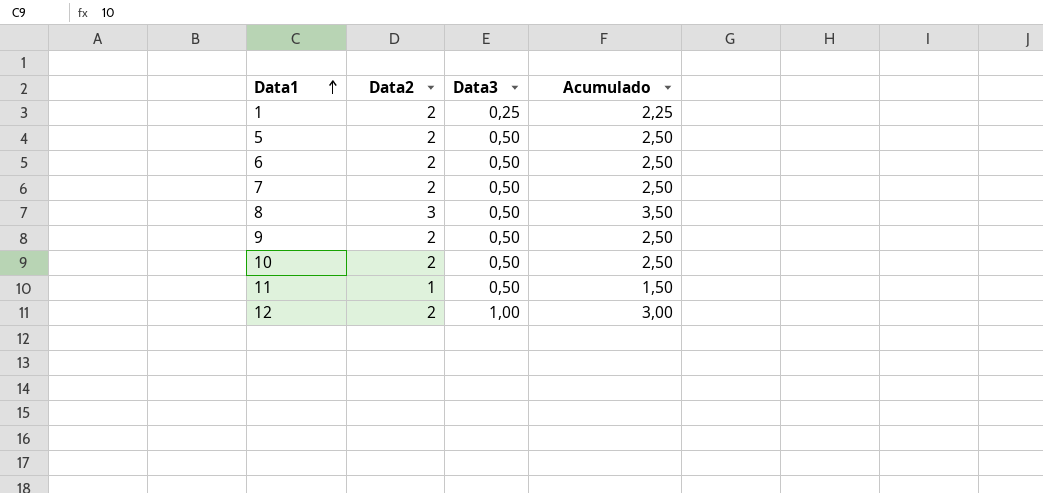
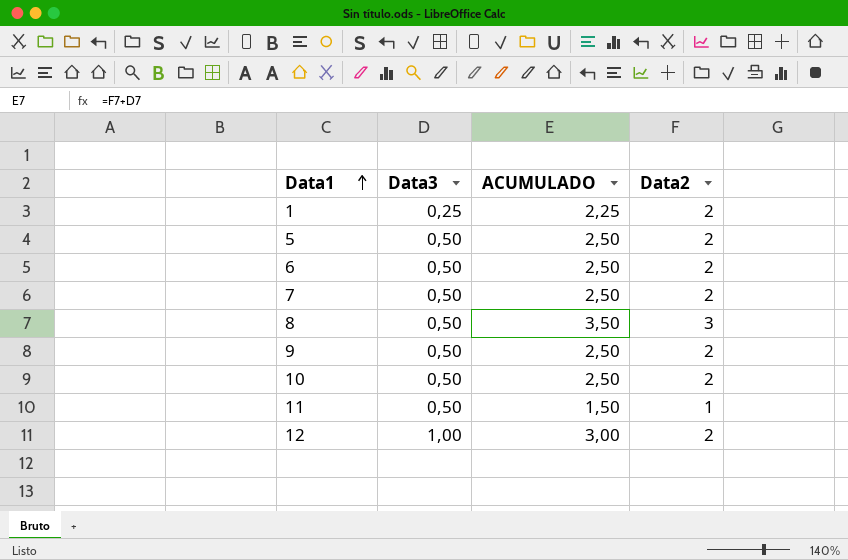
column name: Acumulado -> ACUMULADO
column Data2 | position: 2 -> 4

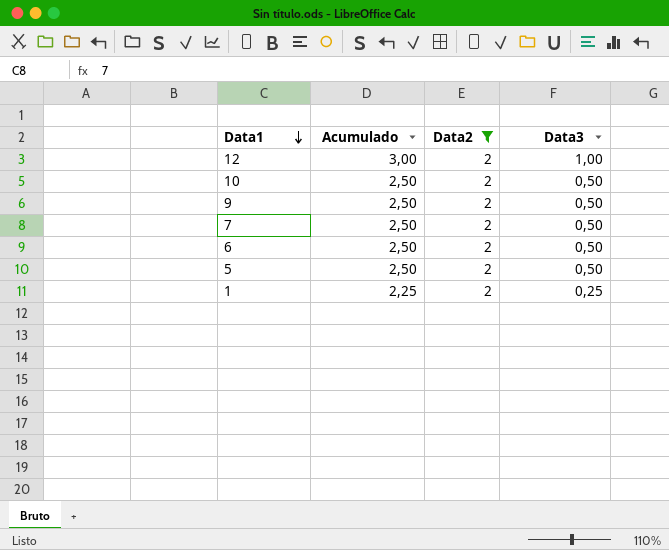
filter: none -> Data2 = 2
row order: Data1 ascending -> Data1 descending
column name: ACUMULADO -> Acumulado
column Data3 | position: 2 -> 4

